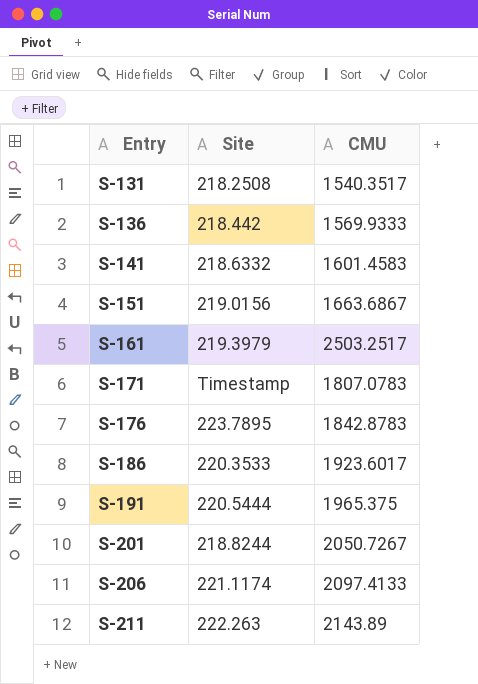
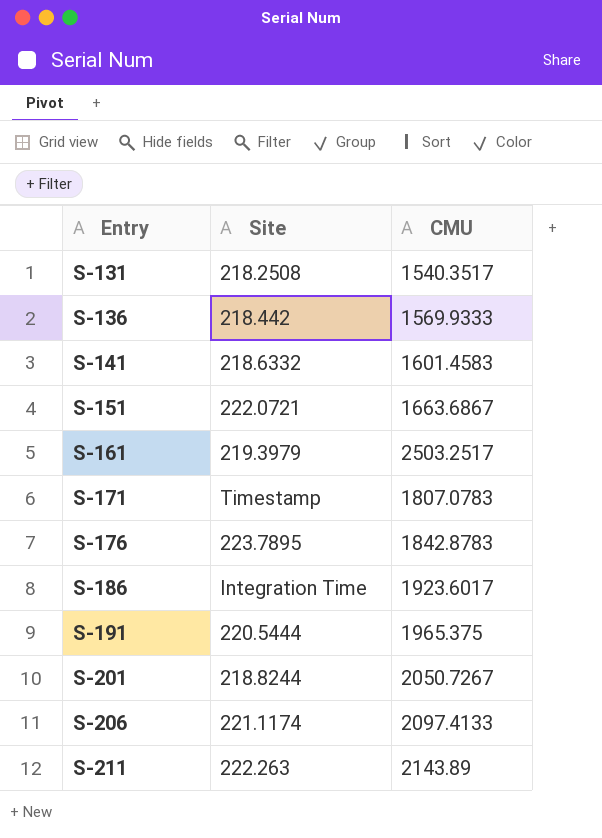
S-151 | Site: 219.0156 -> 222.0721
S-186 | Site: 220.3533 -> Integration Time

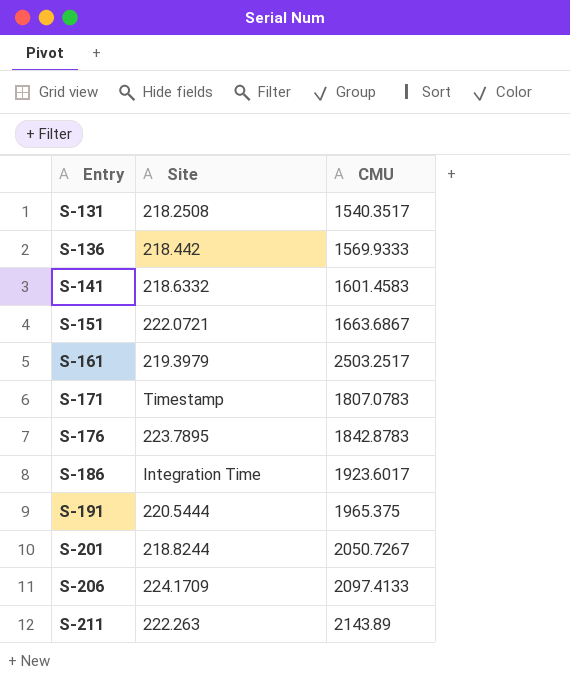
S-206 | Site: 221.1174 -> 224.1709

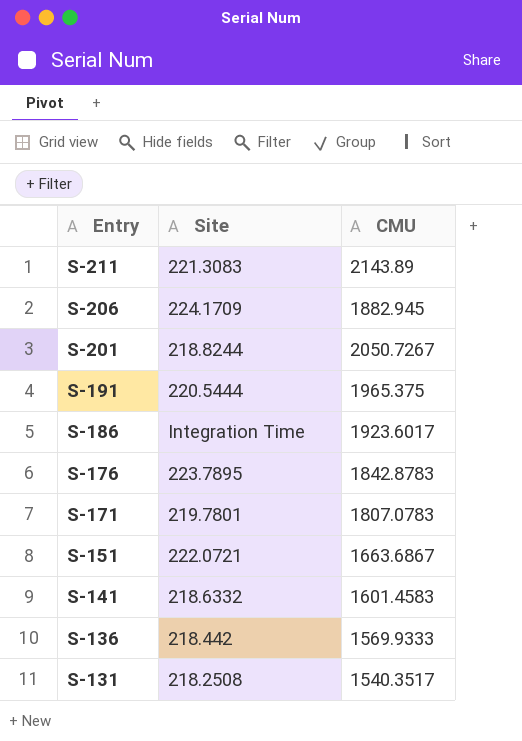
row order: Entry ascending -> Entry descending
row S-161: 219.3979 | 2503.2517 -> none
S-211 | Site: 222.263 -> 221.3083
S-206 | CMU: 2097.4133 -> 1882.945
S-171 | Site: Timestamp -> 219.7801

